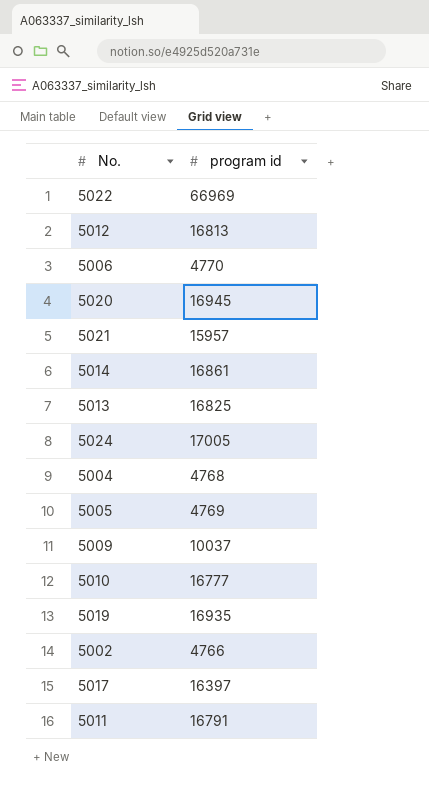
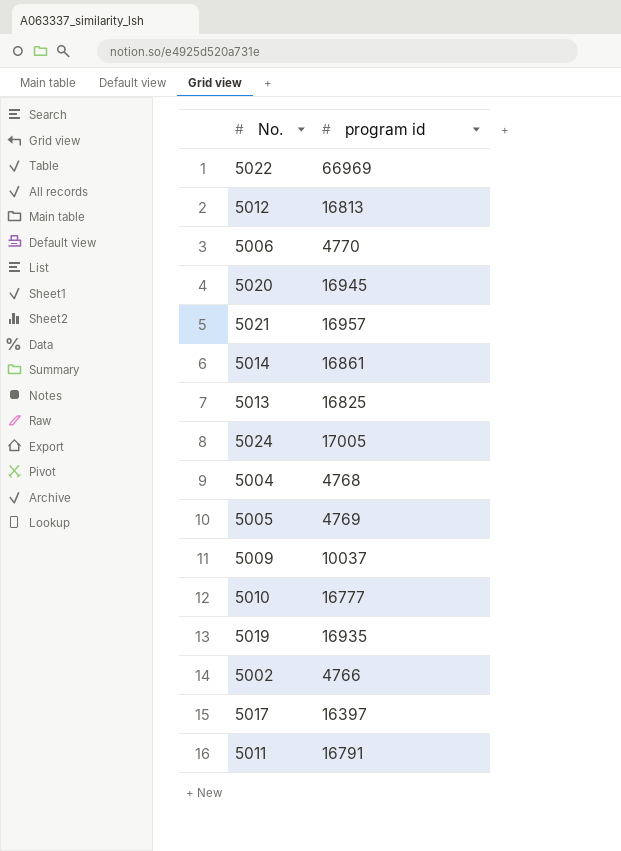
5021 | program id: 15957 -> 16957

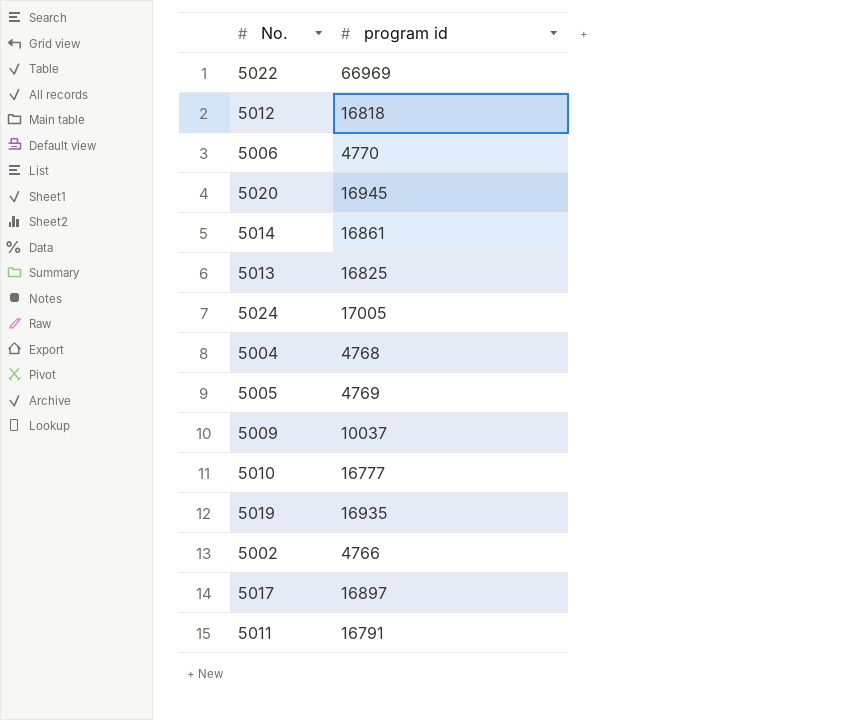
row 5021: 16957 -> none
5012 | program id: 16813 -> 16818
5017 | program id: 16397 -> 16897

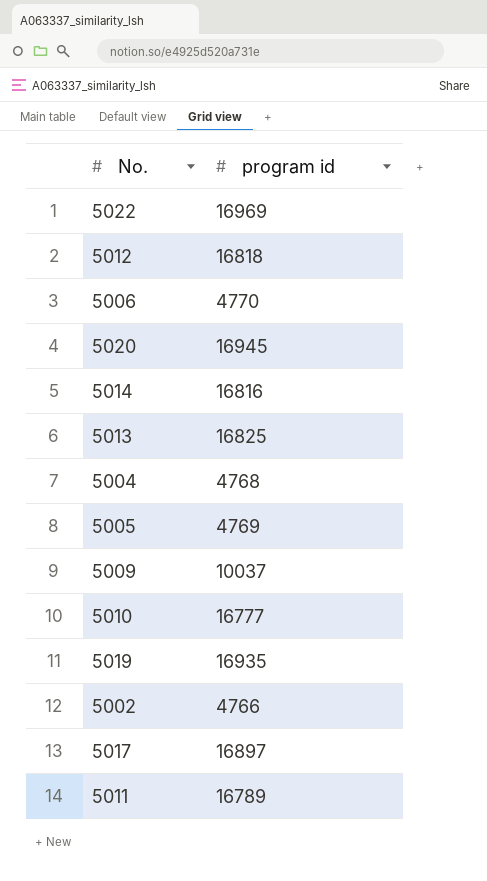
row 5024: 17005 -> none
5022 | program id: 66969 -> 16969
5014 | program id: 16861 -> 16816
5011 | program id: 16791 -> 16789

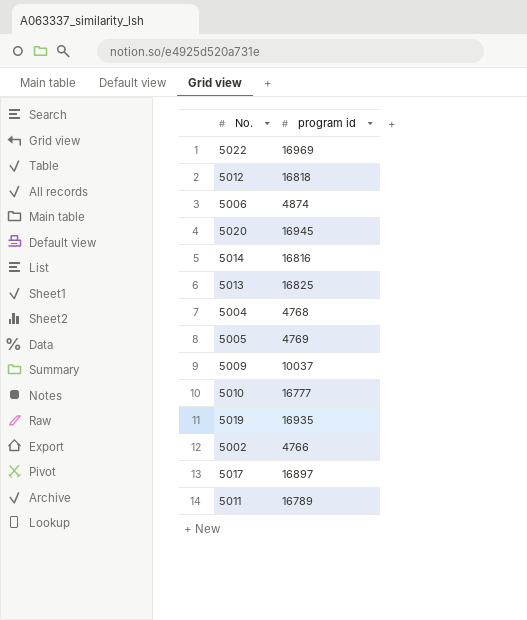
5006 | program id: 4770 -> 4874

